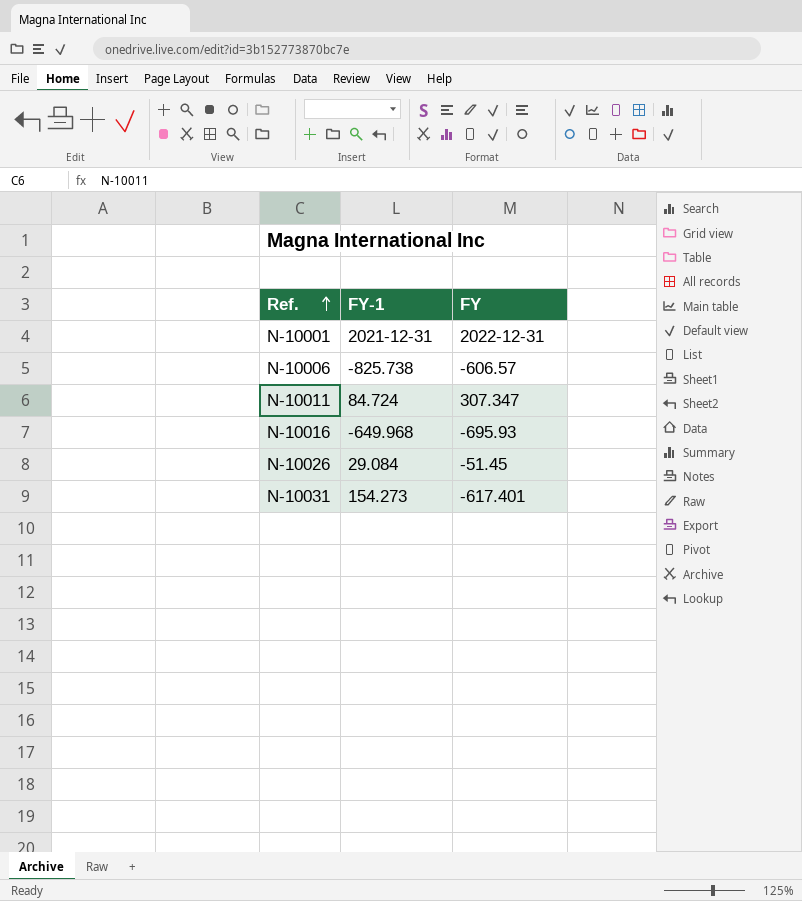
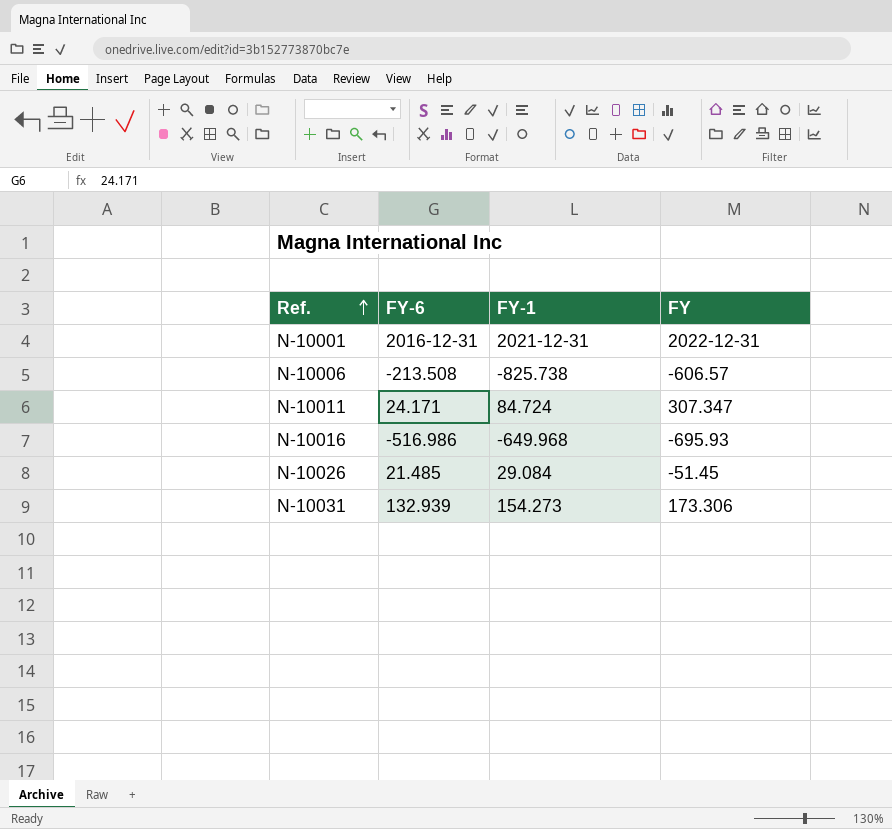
column FY-6 | position: none -> 2
N-10031 | FY: -617.401 -> 173.306

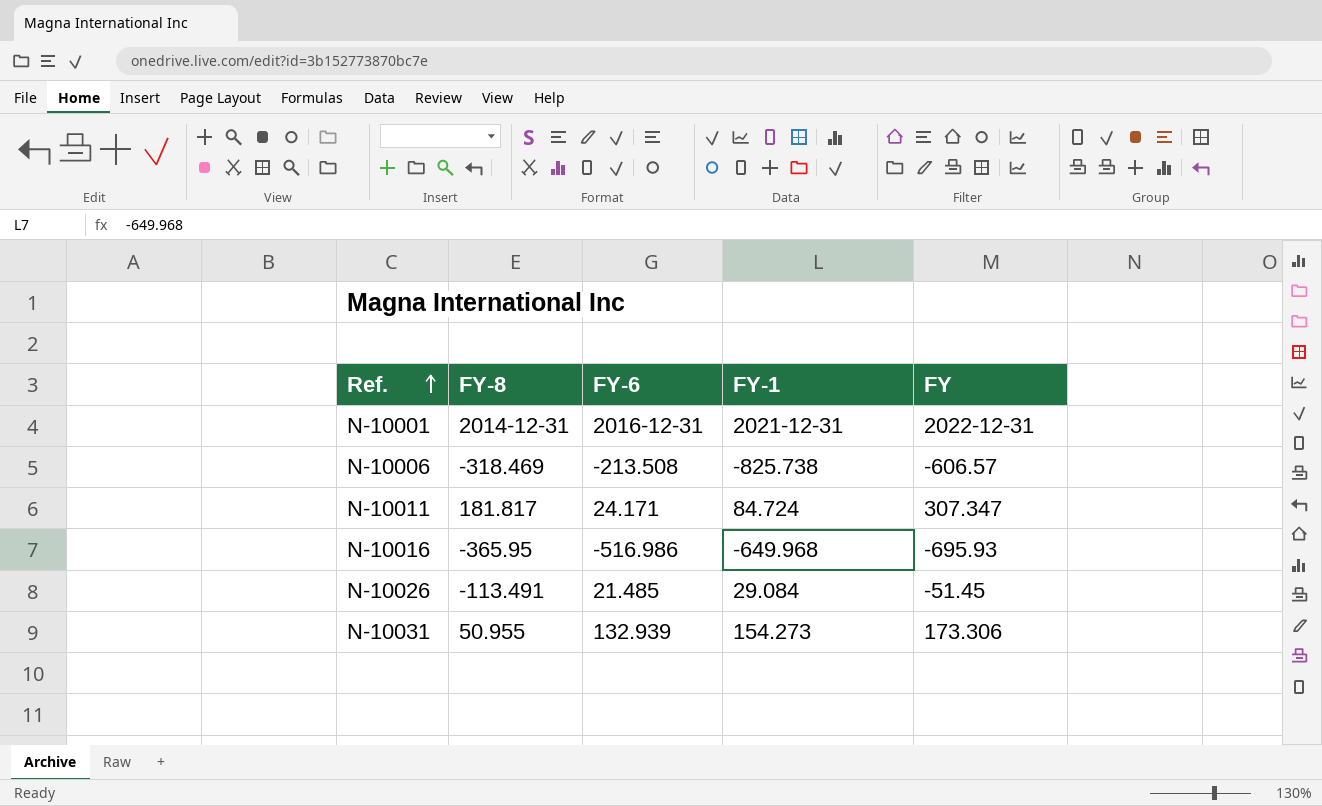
column FY-8 | position: none -> 2

